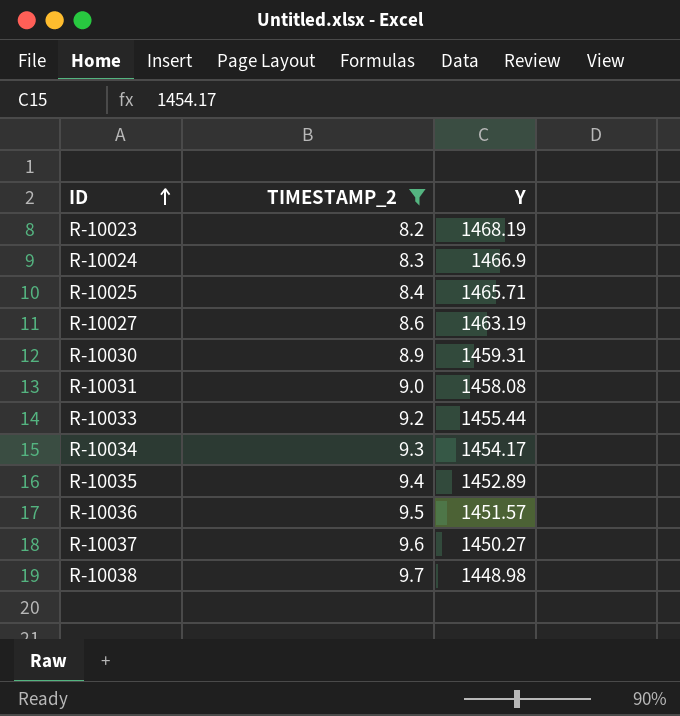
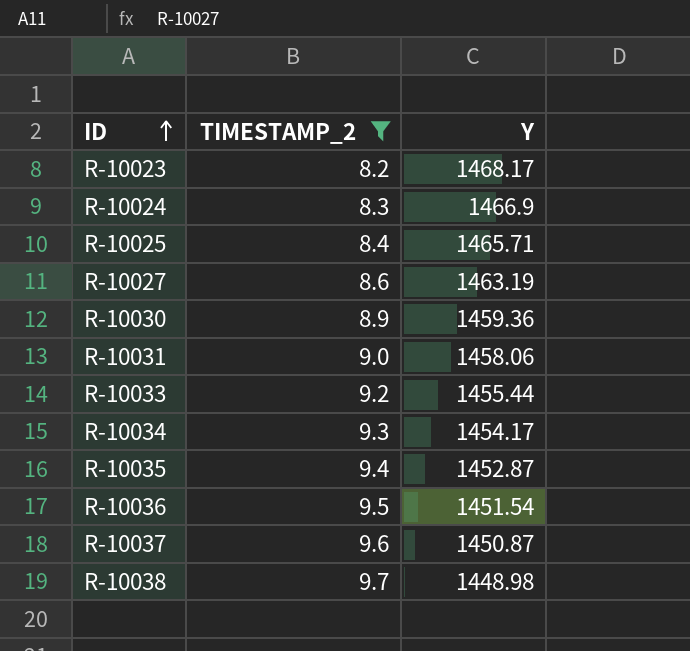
R-10023 | Y: 1468.19 -> 1468.17
R-10030 | Y: 1459.31 -> 1459.36
R-10031 | Y: 1458.08 -> 1458.06
R-10035 | Y: 1452.89 -> 1452.87
R-10036 | Y: 1451.57 -> 1451.54
R-10037 | Y: 1450.27 -> 1450.87

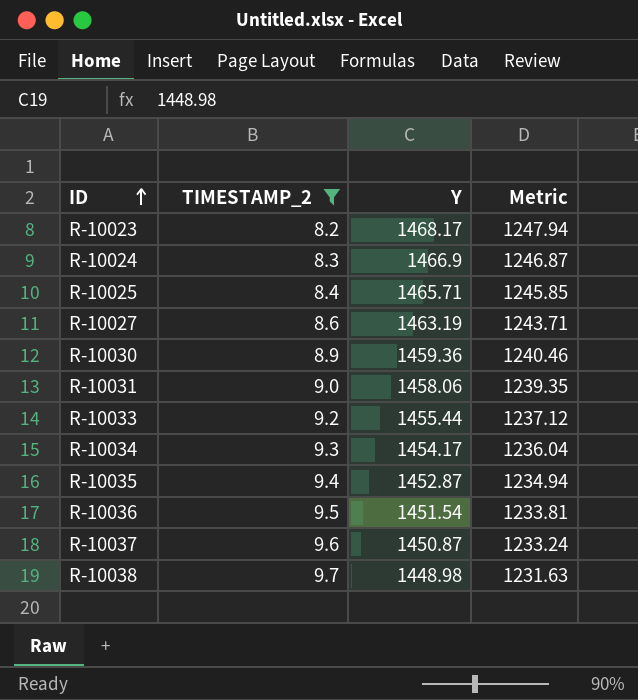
column Metric | formula: none -> [Y] * 0.85

